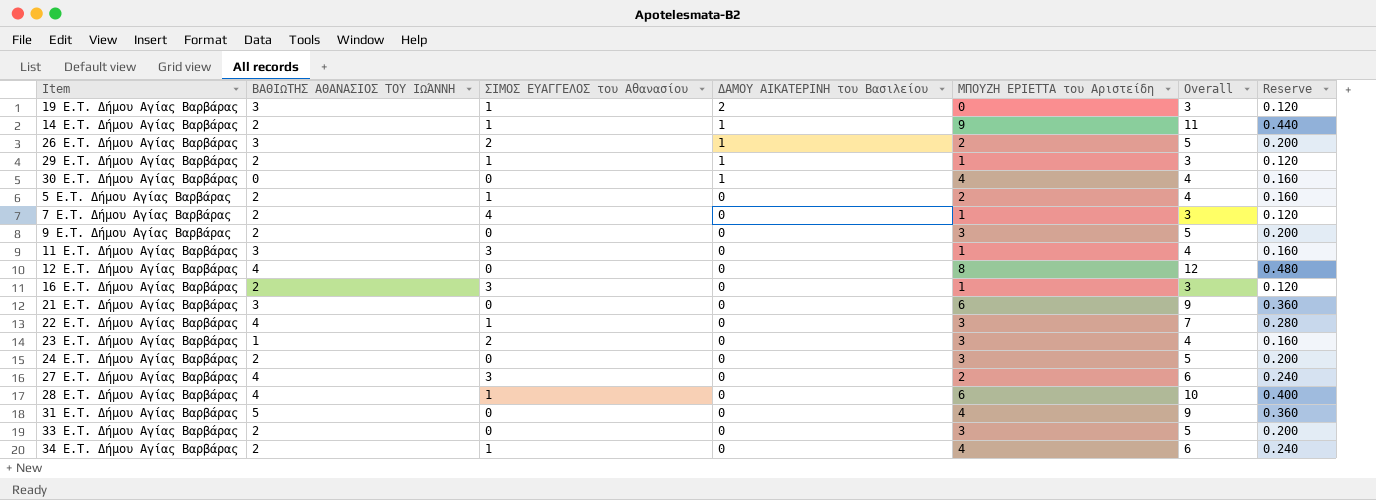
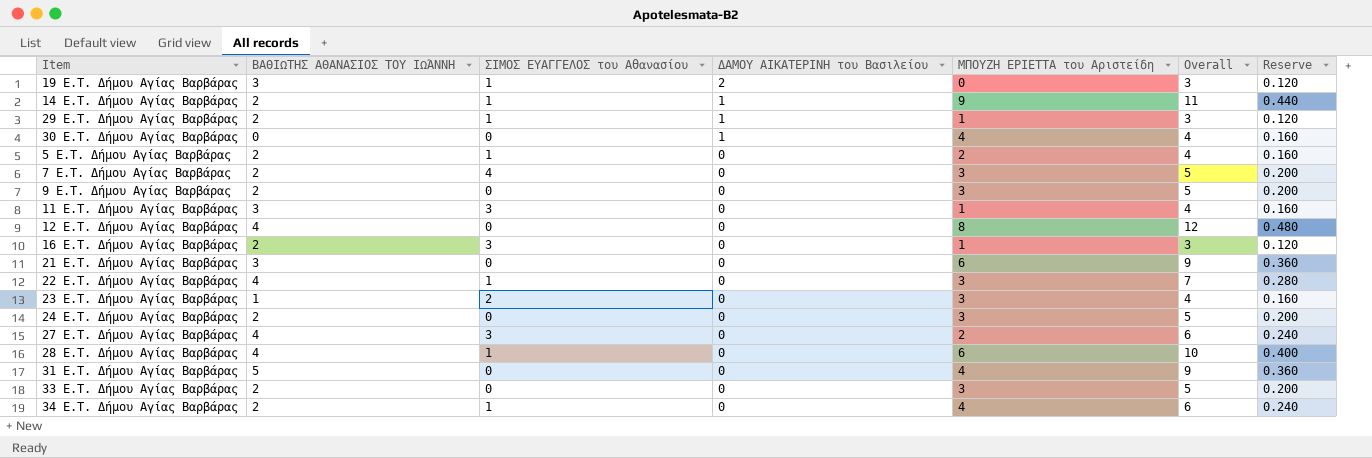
row 26 E.T. Δήμου Αγίας Βαρβάρας: 3 | 2 | 1 | 2 | 5 | 0.200 -> none
7 E.T. Δήμου Αγίας Βαρβάρας | ΜΠΟΥΖΗ ΕΡΙΕΤΤΑ του Αριστείδη: 1 -> 3
7 E.T. Δήμου Αγίας Βαρβάρας | Overall: 3 -> 5
7 E.T. Δήμου Αγίας Βαρβάρας | Reserve: 0.120 -> 0.200

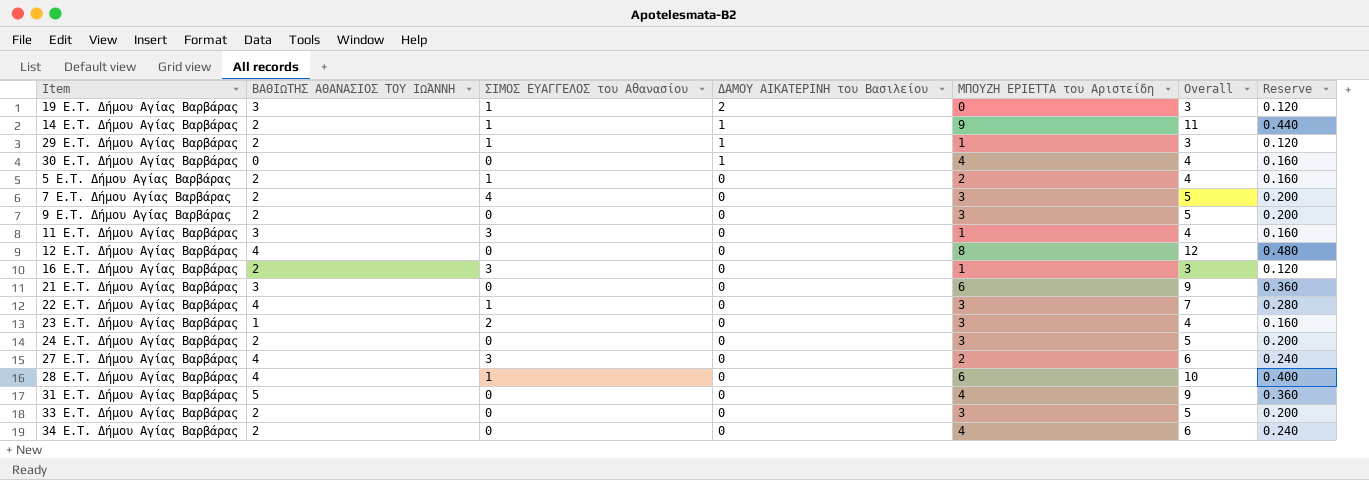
34 E.T. Δήμου Αγίας Βαρβάρας | ΣΙΜΟΣ ΕΥΑΓΓΕΛΟΣ του Αθανασίου: 1 -> 0

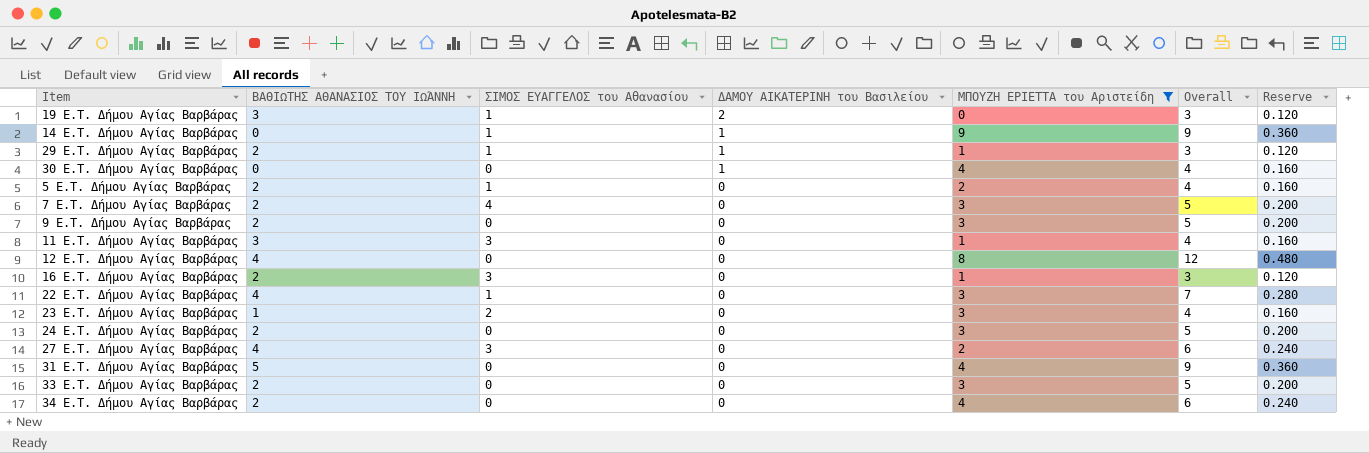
filter: none -> ΜΠΟΥΖΗ ΕΡΙΕΤΤΑ του Αριστείδη != 6
14 E.T. Δήμου Αγίας Βαρβάρας | ΒΑΘΙΩΤΗΣ ΑΘΑΝΑΣΙΟΣ ΤΟΥ ΙΩΆΝΝΗ: 2 -> 0
14 E.T. Δήμου Αγίας Βαρβάρας | Overall: 11 -> 9
14 E.T. Δήμου Αγίας Βαρβάρας | Reserve: 0.440 -> 0.360

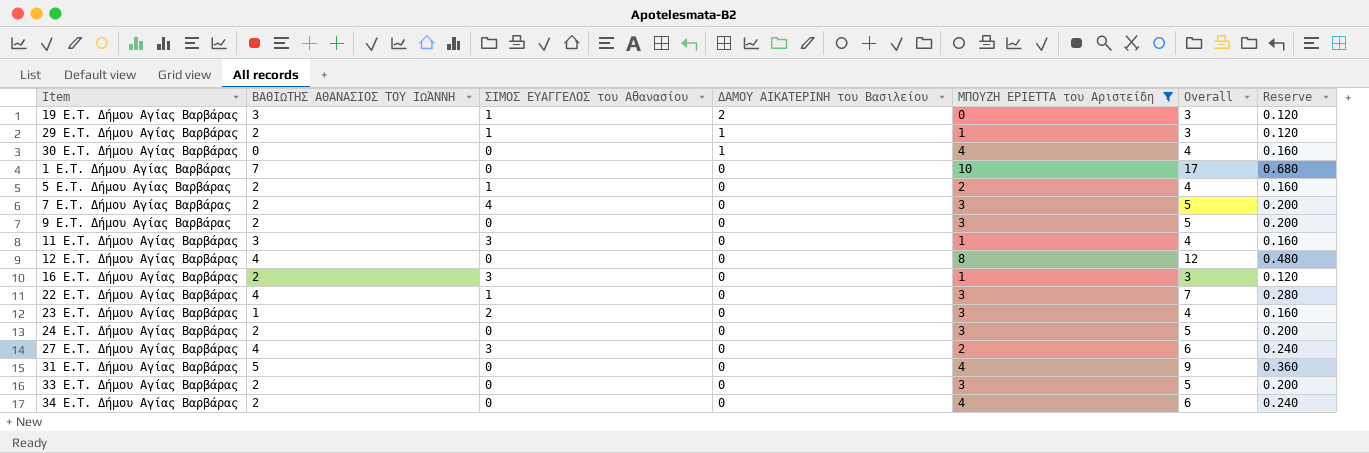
row 14 E.T. Δήμου Αγίας Βαρβάρας: 0 | 1 | 1 | 9 | 9 | 0.360 -> none
row 1 E.T. Δήμου Αγίας Βαρβάρας: none -> 7 | 0 | 0 | 10 | 17 | 0.680

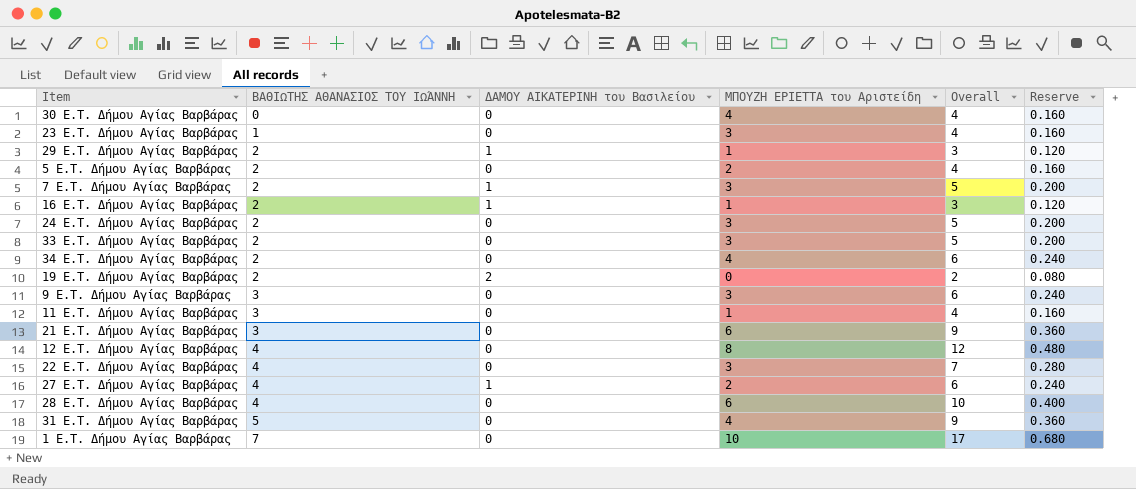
filter: ΜΠΟΥΖΗ ΕΡΙΕΤΤΑ του Αριστείδη != 6 -> none
row order: ΔΑΜΟΥ ΑΙΚΑΤΕΡΙΝΗ του Βασιλείου descending -> ΒΑΘΙΩΤΗΣ ΑΘΑΝΑΣΙΟΣ ΤΟΥ ΙΩΆΝΝΗ ascending
column ΣΙΜΟΣ ΕΥΑΓΓΕΛΟΣ του Αθανασίου | position: 3 -> none
30 E.T. Δήμου Αγίας Βαρβάρας | ΔΑΜΟΥ ΑΙΚΑΤΕΡΙΝΗ του Βασιλείου: 1 -> 0
7 E.T. Δήμου Αγίας Βαρβάρας | ΔΑΜΟΥ ΑΙΚΑΤΕΡΙΝΗ του Βασιλείου: 0 -> 1
16 E.T. Δήμου Αγίας Βαρβάρας | ΔΑΜΟΥ ΑΙΚΑΤΕΡΙΝΗ του Βασιλείου: 0 -> 1
19 E.T. Δήμου Αγίας Βαρβάρας | ΒΑΘΙΩΤΗΣ ΑΘΑΝΑΣΙΟΣ ΤΟΥ ΙΩΆΝΝΗ: 3 -> 2
19 E.T. Δήμου Αγίας Βαρβάρας | Overall: 3 -> 2
19 E.T. Δήμου Αγίας Βαρβάρας | Reserve: 0.120 -> 0.080
9 E.T. Δήμου Αγίας Βαρβάρας | ΒΑΘΙΩΤΗΣ ΑΘΑΝΑΣΙΟΣ ΤΟΥ ΙΩΆΝΝΗ: 2 -> 3
9 E.T. Δήμου Αγίας Βαρβάρας | Overall: 5 -> 6
9 E.T. Δήμου Αγίας Βαρβάρας | Reserve: 0.200 -> 0.240
27 E.T. Δήμου Αγίας Βαρβάρας | ΔΑΜΟΥ ΑΙΚΑΤΕΡΙΝΗ του Βασιλείου: 0 -> 1

